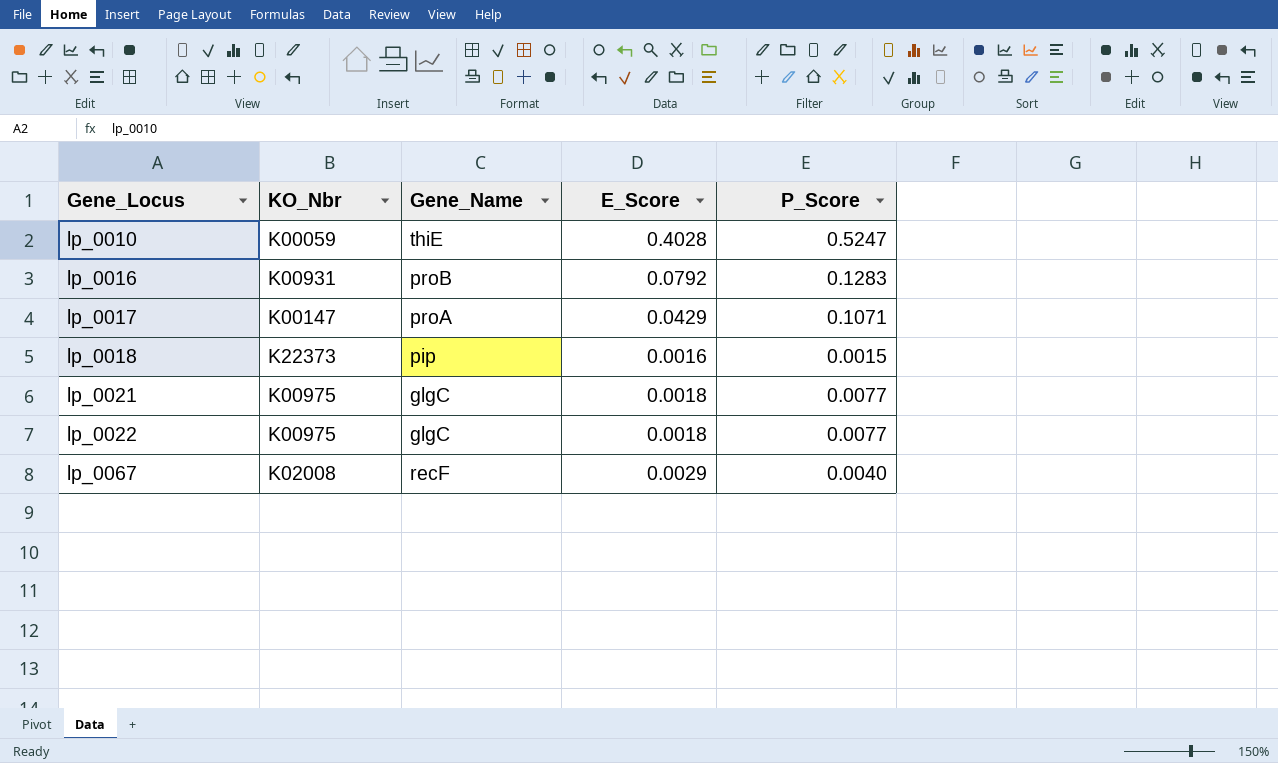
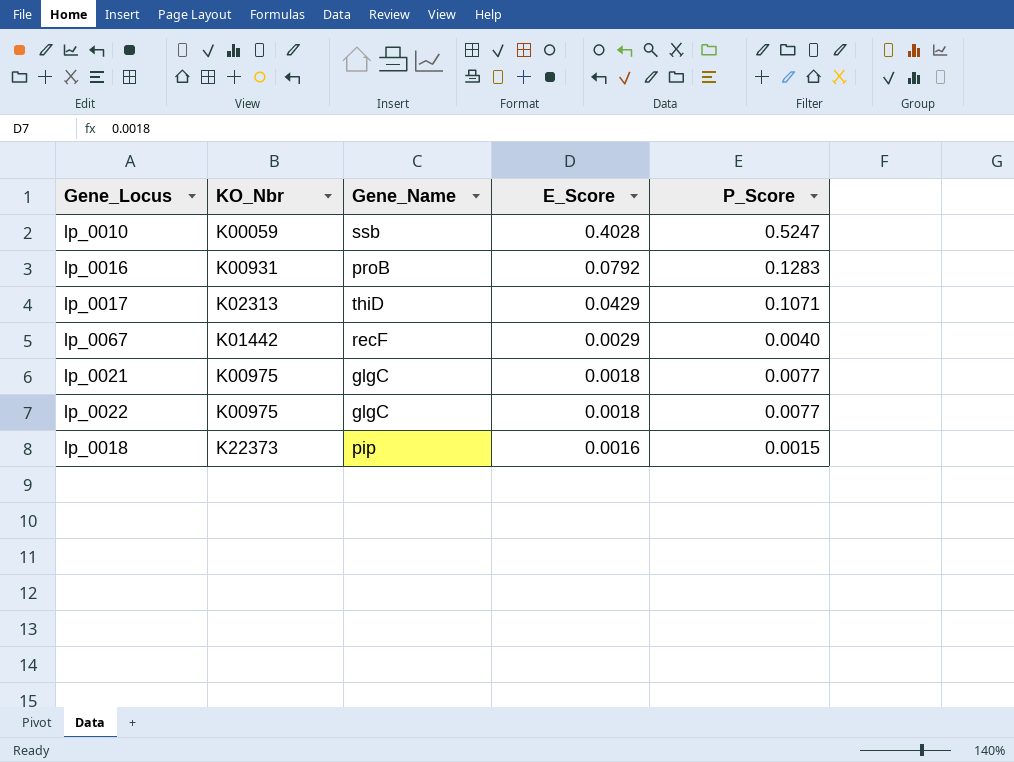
row order: Gene_Locus ascending -> E_Score descending
lp_0010 | Gene_Name: thiE -> ssb
lp_0017 | KO_Nbr: K00147 -> K02313
lp_0017 | Gene_Name: proA -> thiD
lp_0067 | KO_Nbr: K02008 -> K01442

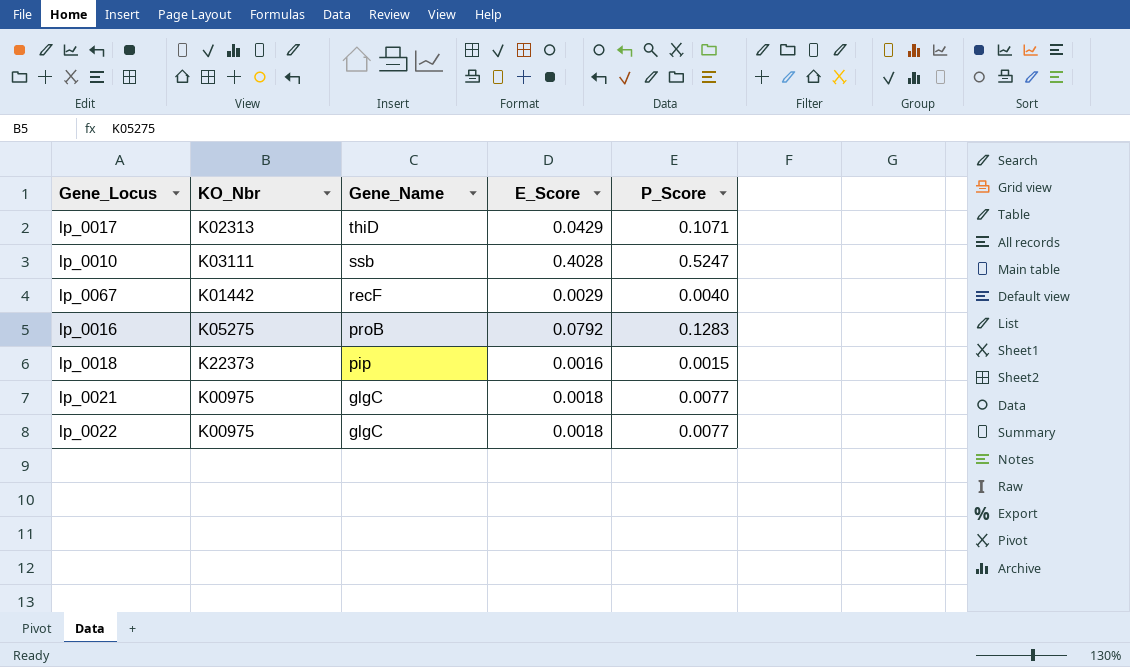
row order: E_Score descending -> Gene_Name descending
lp_0010 | KO_Nbr: K00059 -> K03111
lp_0016 | KO_Nbr: K00931 -> K05275

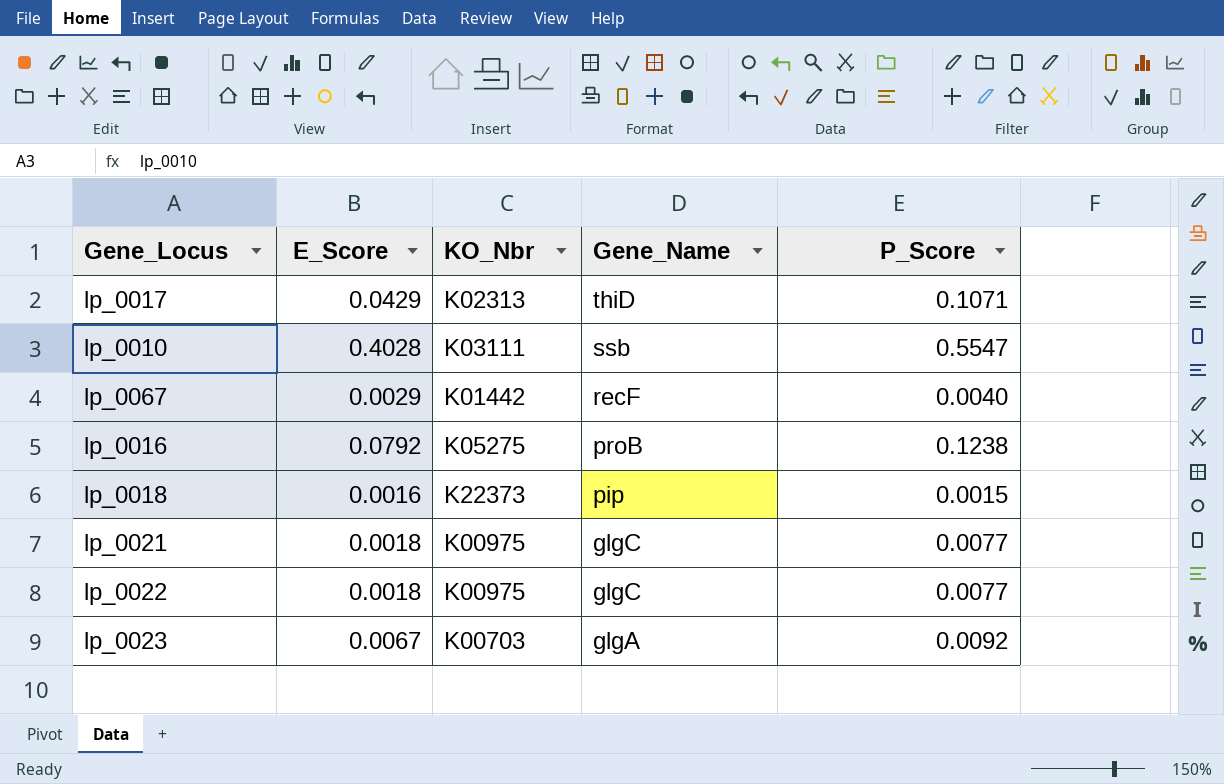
column E_Score | position: 4 -> 2
lp_0010 | P_Score: 0.5247 -> 0.5547
lp_0016 | P_Score: 0.1283 -> 0.1238
row lp_0023: none -> 0.0067 | K00703 | glgA | 0.0092

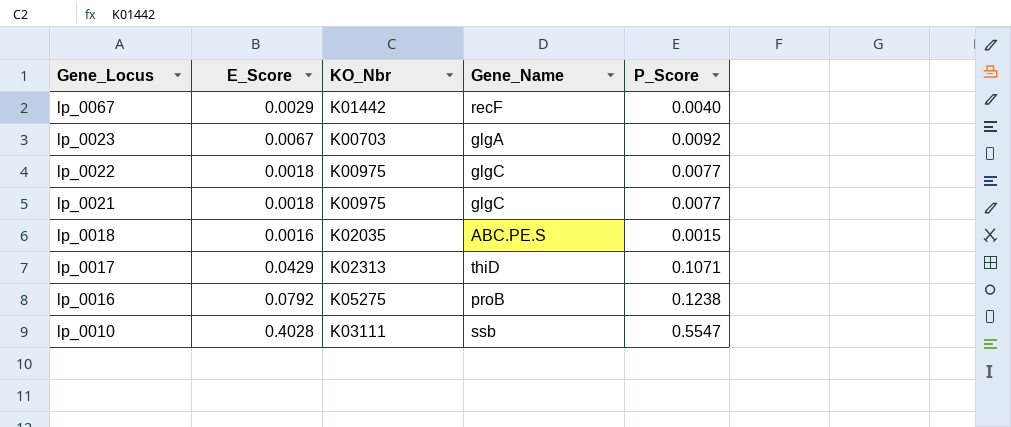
row order: Gene_Name descending -> Gene_Locus descending
lp_0018 | KO_Nbr: K22373 -> K02035
lp_0018 | Gene_Name: pip -> ABC.PE.S

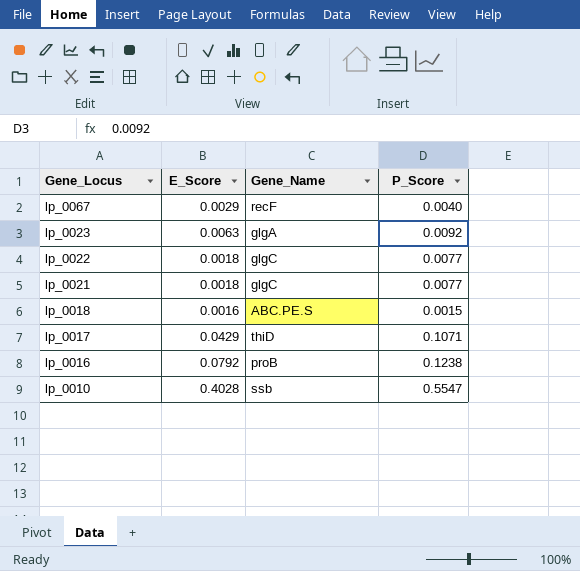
column KO_Nbr | position: 3 -> none
lp_0023 | E_Score: 0.0067 -> 0.0063

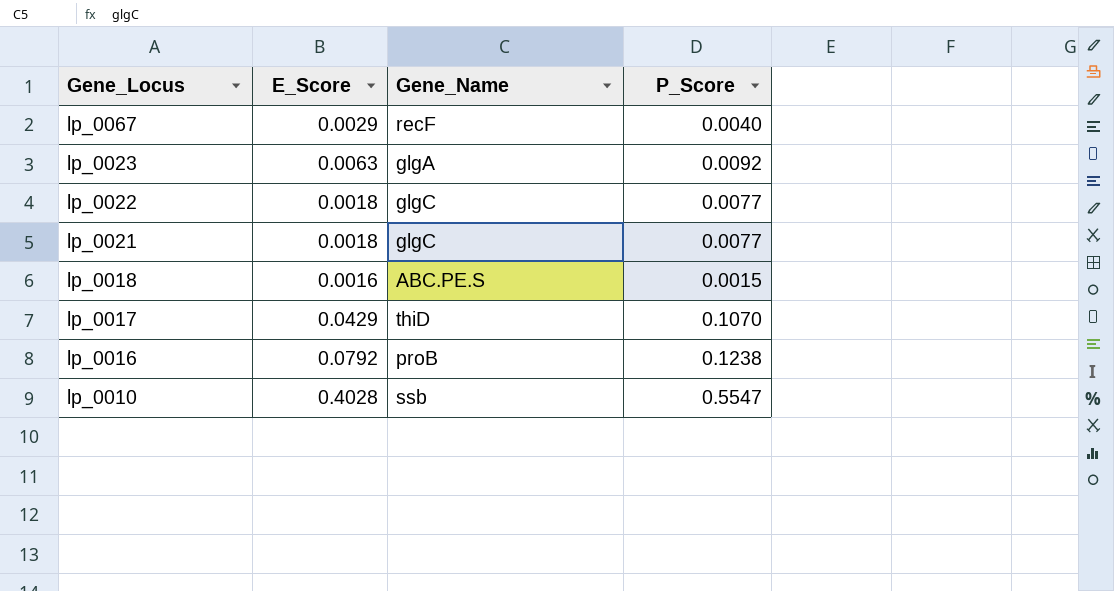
lp_0017 | P_Score: 0.1071 -> 0.1070

